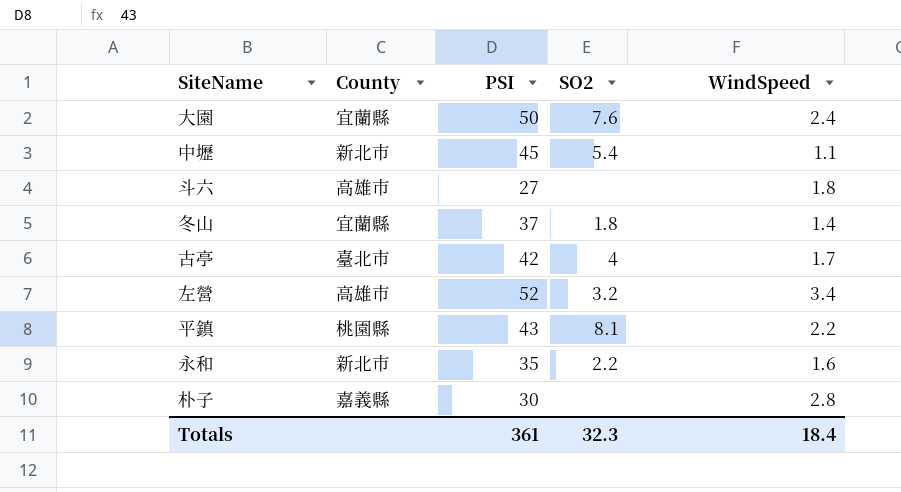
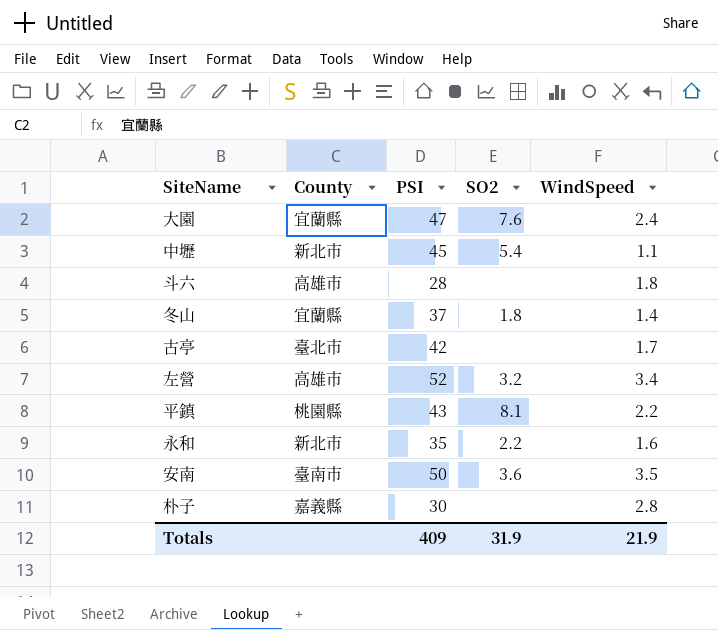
大園 | PSI: 50 -> 47
斗六 | PSI: 27 -> 28
古亭 | SO2: 4 -> none
row 安南: none -> 臺南市 | 50 | 3.6 | 3.5
Totals | PSI: 361 -> 409
Totals | SO2: 32.3 -> 31.9
Totals | WindSpeed: 18.4 -> 21.9

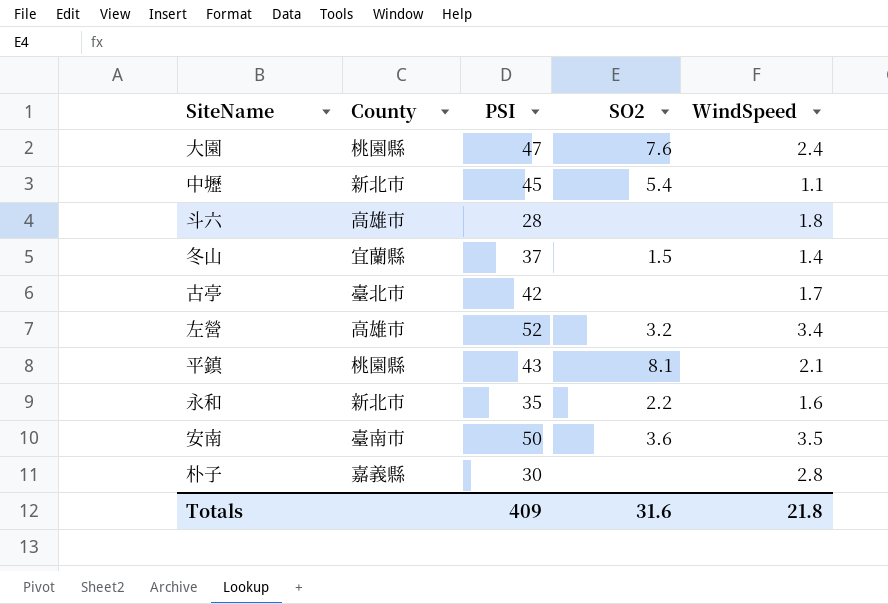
大園 | County: 宜蘭縣 -> 桃園縣
冬山 | SO2: 1.8 -> 1.5
平鎮 | WindSpeed: 2.2 -> 2.1
Totals | SO2: 31.9 -> 31.6
Totals | WindSpeed: 21.9 -> 21.8

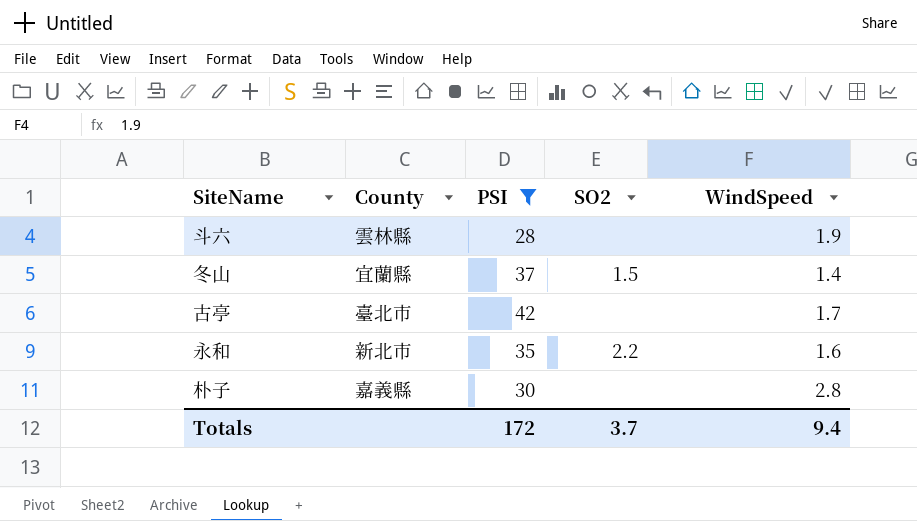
filter: none -> PSI <= 42
斗六 | County: 高雄市 -> 雲林縣
斗六 | WindSpeed: 1.8 -> 1.9
Totals | PSI: 409 -> 172
Totals | SO2: 31.6 -> 3.7
Totals | WindSpeed: 21.8 -> 9.4

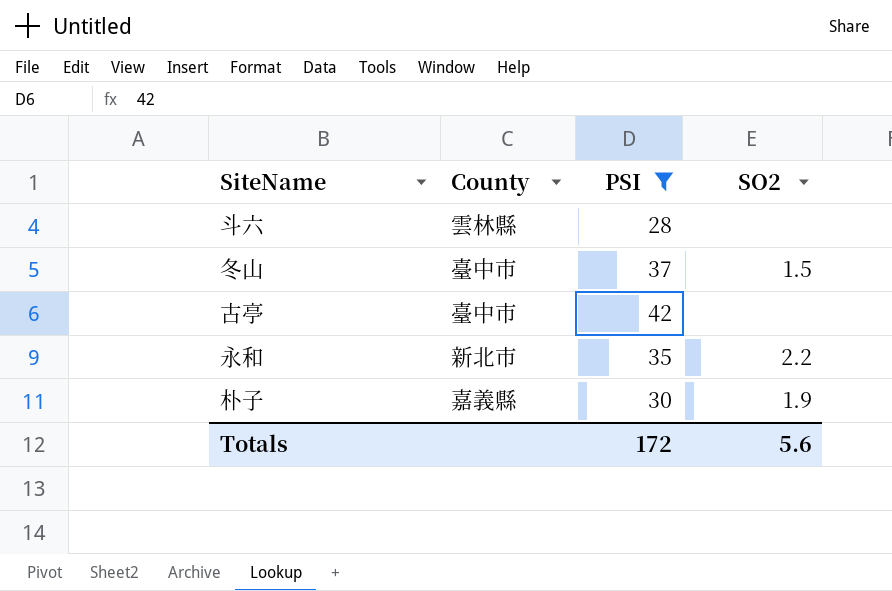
column WindSpeed | position: 5 -> none
冬山 | County: 宜蘭縣 -> 臺中市
古亭 | County: 臺北市 -> 臺中市
朴子 | SO2: none -> 1.9
Totals | SO2: 3.7 -> 5.6

